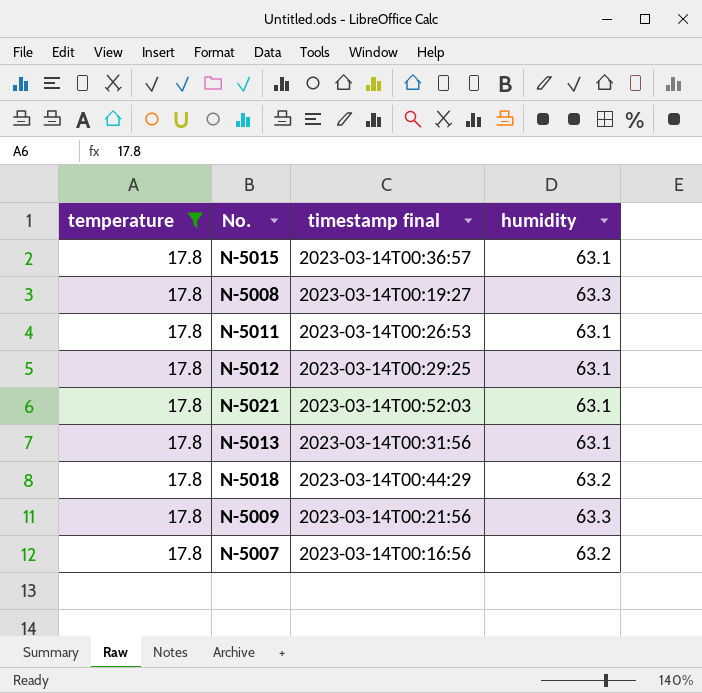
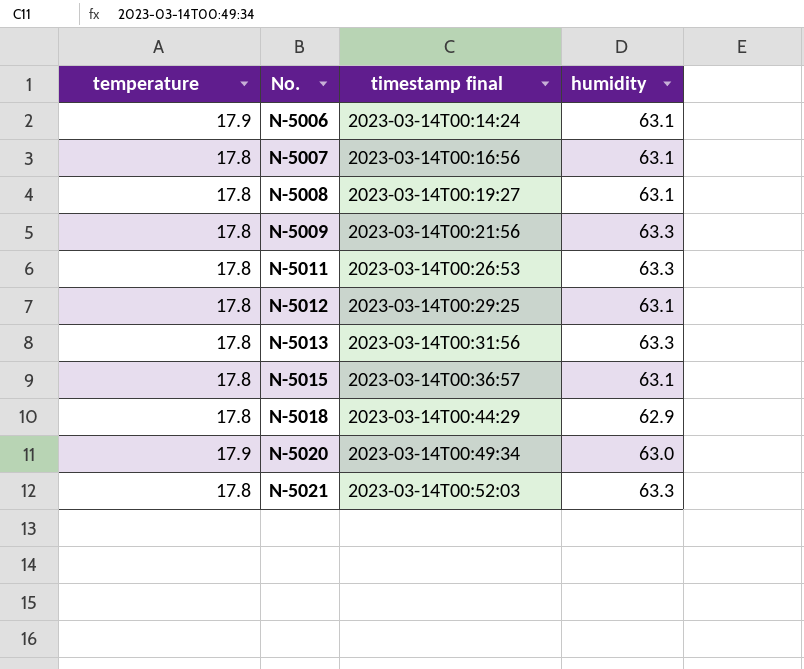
filter: temperature = 17.8 -> none
row order: none -> No. ascending
N-5007 | humidity: 63.2 -> 63.1
N-5008 | humidity: 63.3 -> 63.1
N-5011 | humidity: 63.1 -> 63.3
N-5013 | humidity: 63.1 -> 63.3
N-5018 | humidity: 63.2 -> 62.9
N-5021 | humidity: 63.1 -> 63.3

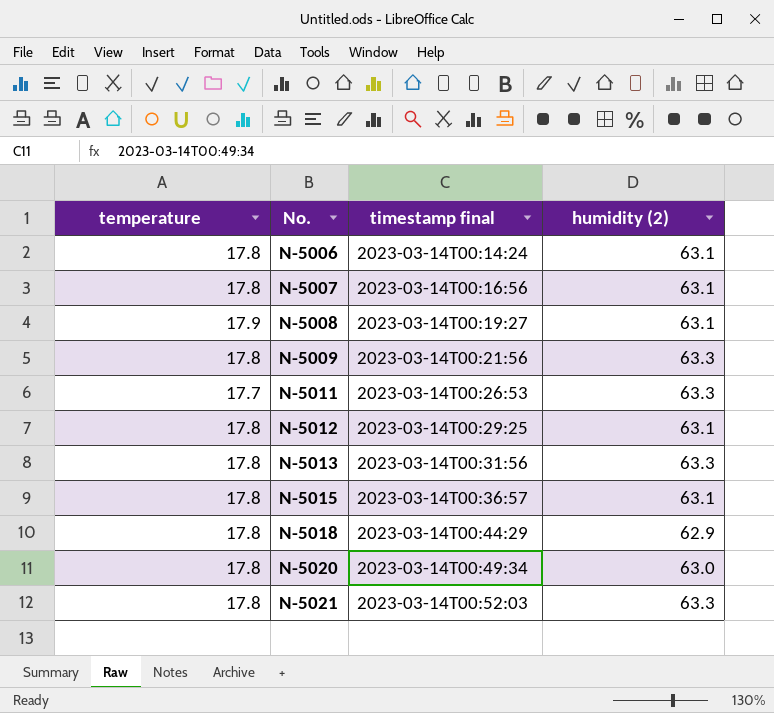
column name: humidity -> humidity (2)
N-5006 | temperature: 17.9 -> 17.8
N-5008 | temperature: 17.8 -> 17.9
N-5011 | temperature: 17.8 -> 17.7
N-5020 | temperature: 17.9 -> 17.8

